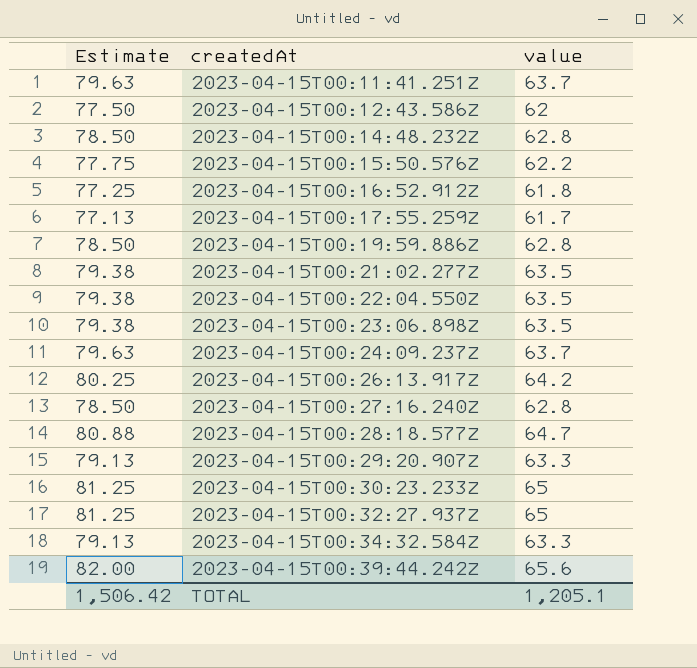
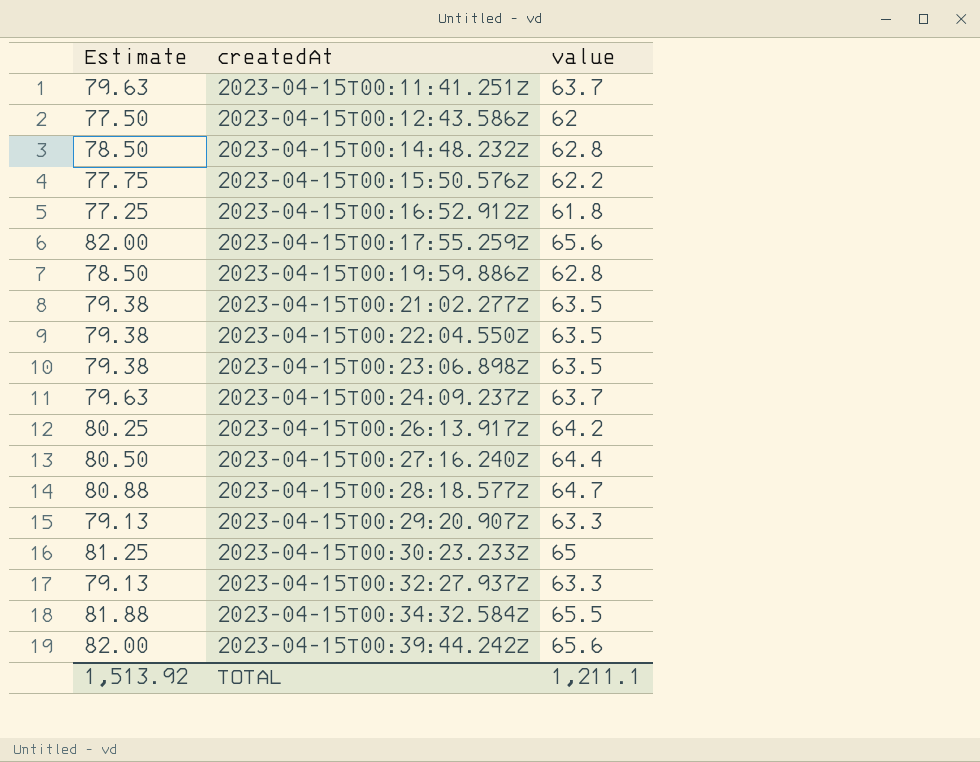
2023-04-15T00:17:55.259Z | Estimate: 77.13 -> 82.00
2023-04-15T00:17:55.259Z | value: 61.7 -> 65.6
2023-04-15T00:27:16.240Z | Estimate: 78.50 -> 80.50
2023-04-15T00:27:16.240Z | value: 62.8 -> 64.4
2023-04-15T00:32:27.937Z | Estimate: 81.25 -> 79.13
2023-04-15T00:32:27.937Z | value: 65 -> 63.3
2023-04-15T00:34:32.584Z | Estimate: 79.13 -> 81.88
2023-04-15T00:34:32.584Z | value: 63.3 -> 65.5
TOTAL | Estimate: 1,506.42 -> 1,513.92
TOTAL | value: 1,205.1 -> 1,211.1

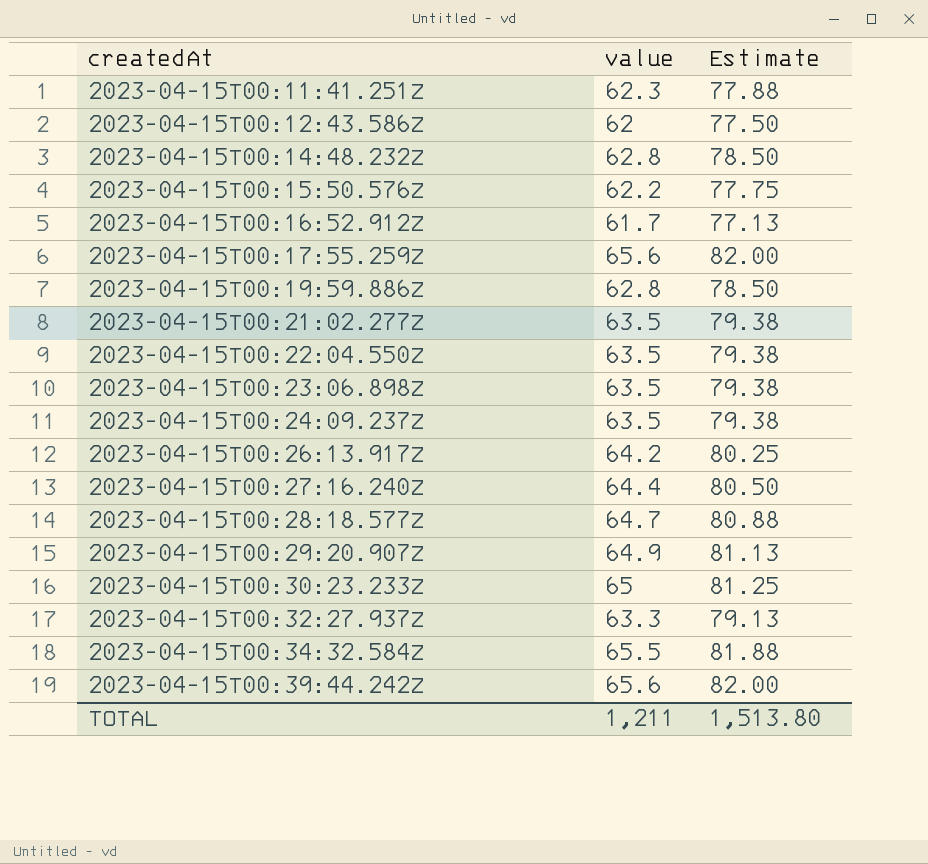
column Estimate | position: 1 -> 3
2023-04-15T00:11:41.251Z | value: 63.7 -> 62.3
2023-04-15T00:11:41.251Z | Estimate: 79.63 -> 77.88
2023-04-15T00:16:52.912Z | value: 61.8 -> 61.7
2023-04-15T00:16:52.912Z | Estimate: 77.25 -> 77.13
2023-04-15T00:24:09.237Z | value: 63.7 -> 63.5
2023-04-15T00:24:09.237Z | Estimate: 79.63 -> 79.38
2023-04-15T00:29:20.907Z | value: 63.3 -> 64.9
2023-04-15T00:29:20.907Z | Estimate: 79.13 -> 81.13
TOTAL | value: 1,211.1 -> 1,211
TOTAL | Estimate: 1,513.92 -> 1,513.80

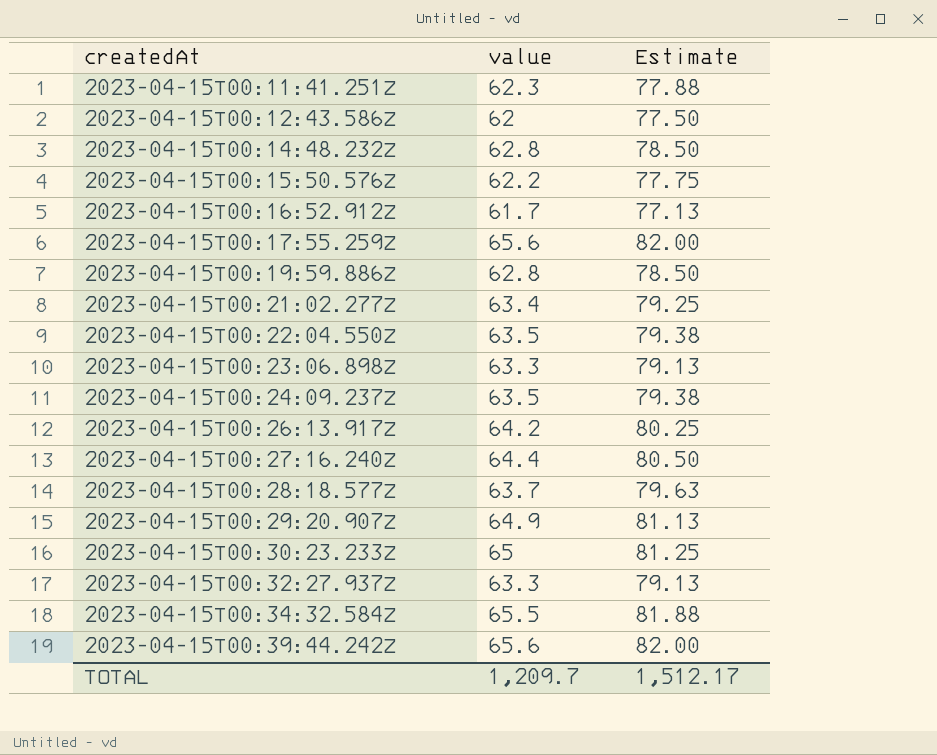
2023-04-15T00:21:02.277Z | value: 63.5 -> 63.4
2023-04-15T00:21:02.277Z | Estimate: 79.38 -> 79.25
2023-04-15T00:23:06.898Z | value: 63.5 -> 63.3
2023-04-15T00:23:06.898Z | Estimate: 79.38 -> 79.13
2023-04-15T00:28:18.577Z | value: 64.7 -> 63.7
2023-04-15T00:28:18.577Z | Estimate: 80.88 -> 79.63
TOTAL | value: 1,211 -> 1,209.7
TOTAL | Estimate: 1,513.80 -> 1,512.17

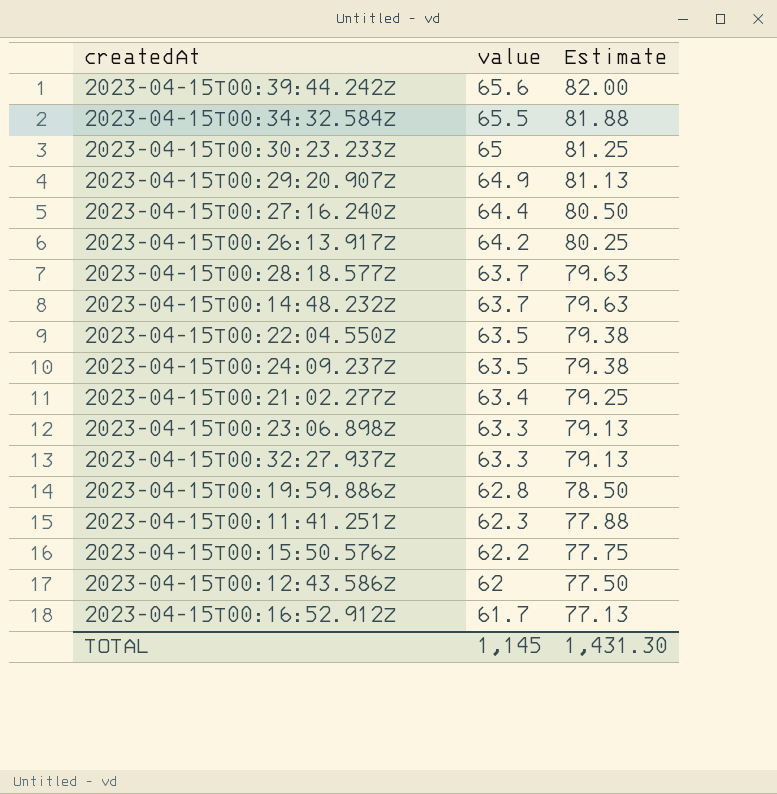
row order: createdAt ascending -> value descending
row 2023-04-15T00:17:55.259Z: 65.6 | 82.00 -> none
2023-04-15T00:14:48.232Z | value: 62.8 -> 63.7
2023-04-15T00:14:48.232Z | Estimate: 78.50 -> 79.63
TOTAL | value: 1,209.7 -> 1,145
TOTAL | Estimate: 1,512.17 -> 1,431.30

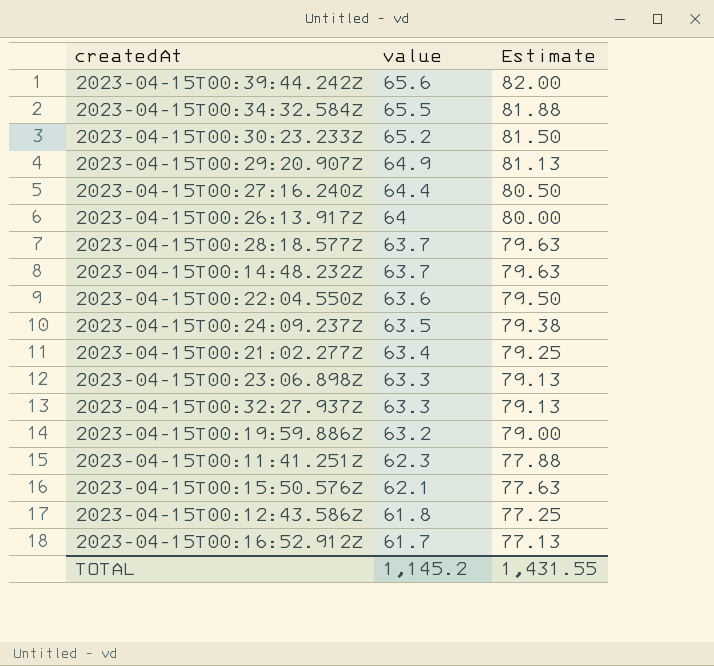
2023-04-15T00:30:23.233Z | value: 65 -> 65.2
2023-04-15T00:30:23.233Z | Estimate: 81.25 -> 81.50
2023-04-15T00:26:13.917Z | value: 64.2 -> 64
2023-04-15T00:26:13.917Z | Estimate: 80.25 -> 80.00
2023-04-15T00:22:04.550Z | value: 63.5 -> 63.6
2023-04-15T00:22:04.550Z | Estimate: 79.38 -> 79.50
2023-04-15T00:19:59.886Z | value: 62.8 -> 63.2
2023-04-15T00:19:59.886Z | Estimate: 78.50 -> 79.00
2023-04-15T00:15:50.576Z | value: 62.2 -> 62.1
2023-04-15T00:15:50.576Z | Estimate: 77.75 -> 77.63
2023-04-15T00:12:43.586Z | value: 62 -> 61.8
2023-04-15T00:12:43.586Z | Estimate: 77.50 -> 77.25
TOTAL | value: 1,145 -> 1,145.2
TOTAL | Estimate: 1,431.30 -> 1,431.55

